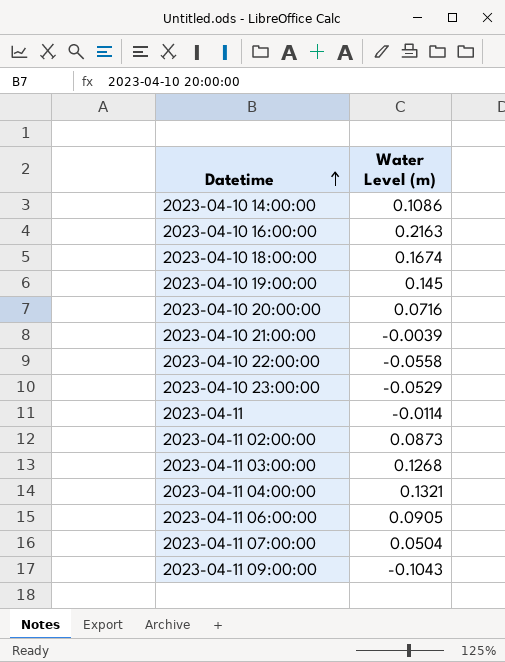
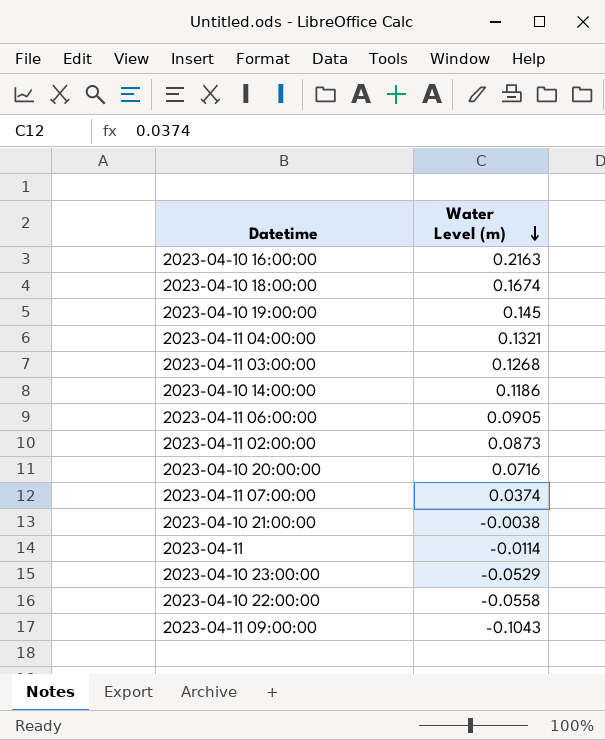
row order: Datetime ascending -> Water Level (m) descending
2023-04-10 14:00:00 | Water Level (m): 0.1086 -> 0.1186
2023-04-11 07:00:00 | Water Level (m): 0.0504 -> 0.0374
2023-04-10 21:00:00 | Water Level (m): -0.0039 -> -0.0038

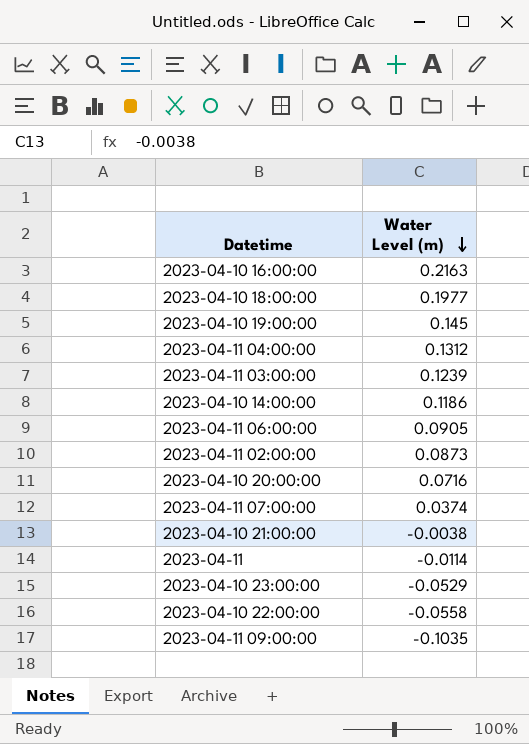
2023-04-10 18:00:00 | Water Level (m): 0.1674 -> 0.1977
2023-04-11 04:00:00 | Water Level (m): 0.1321 -> 0.1312
2023-04-11 03:00:00 | Water Level (m): 0.1268 -> 0.1239
2023-04-11 09:00:00 | Water Level (m): -0.1043 -> -0.1035

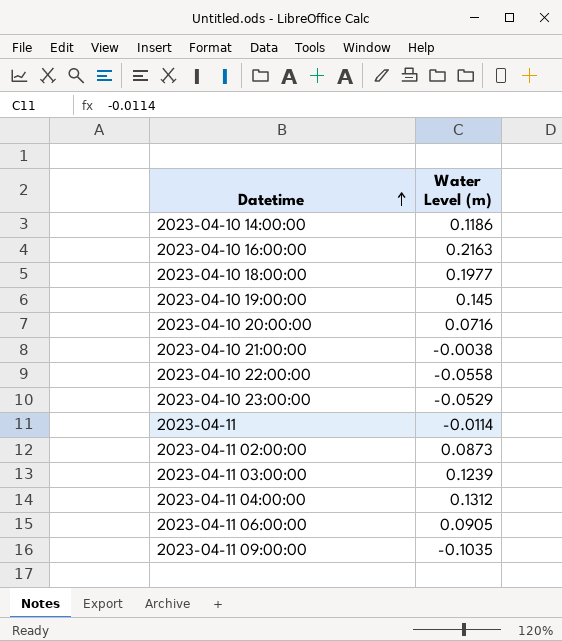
row order: Water Level (m) descending -> Datetime ascending
row 2023-04-11 07:00:00: 0.0374 -> none

